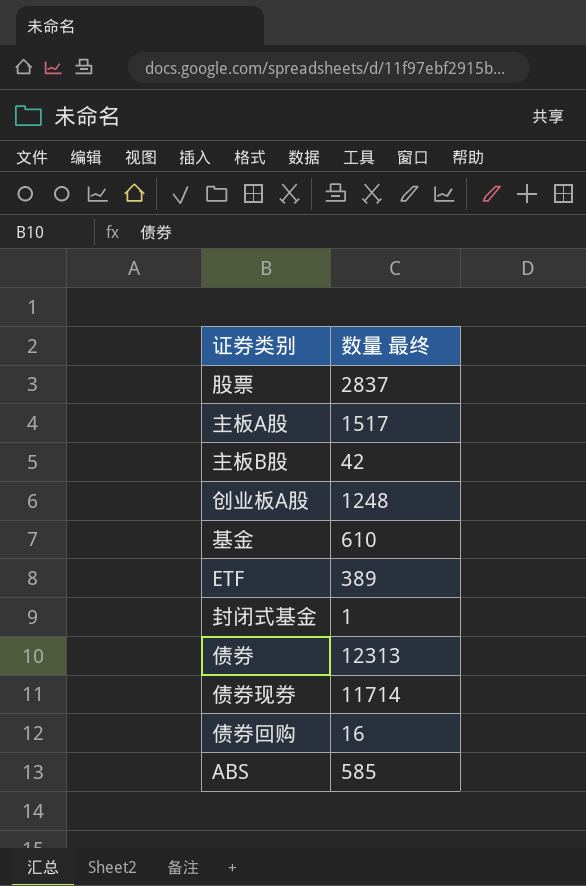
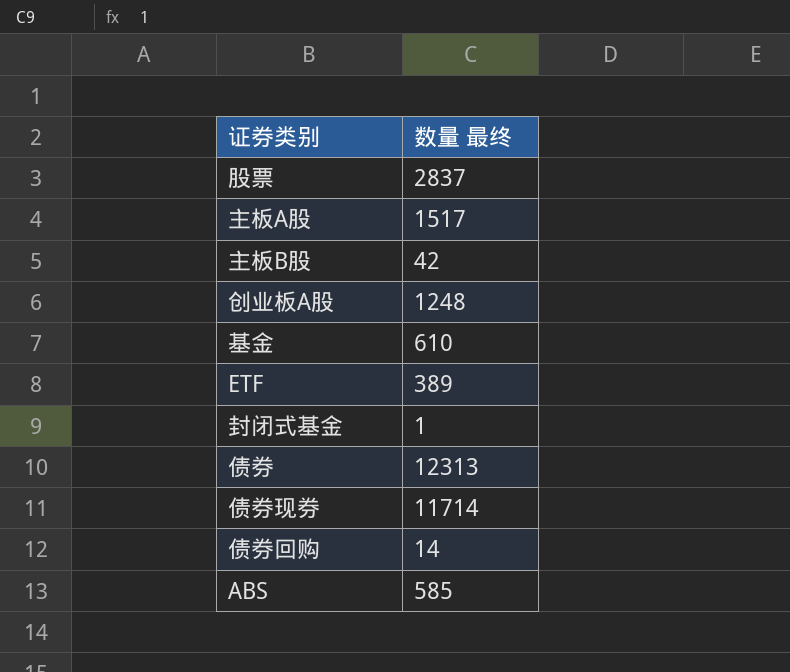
债券回购 | 数量 最终: 16 -> 14

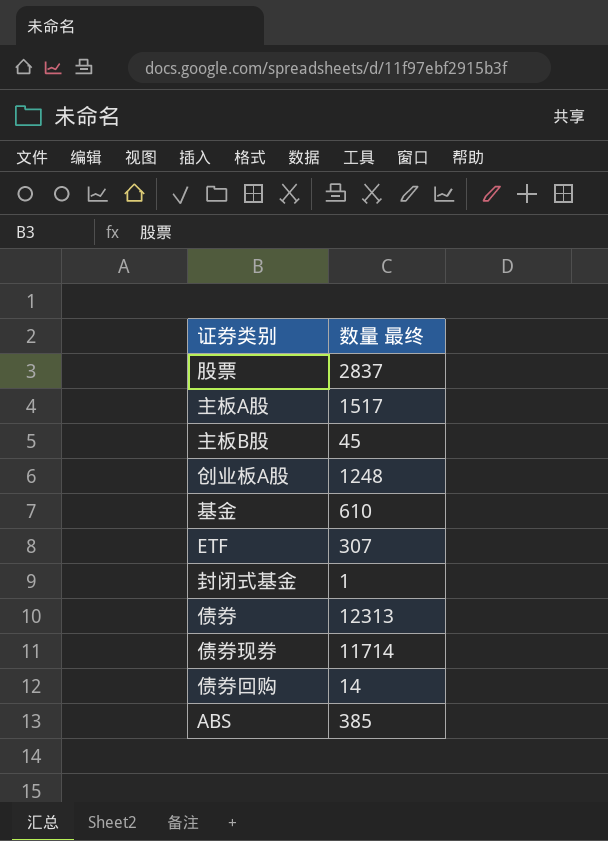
主板B股 | 数量 最终: 42 -> 45
ETF | 数量 最终: 389 -> 307
ABS | 数量 最终: 585 -> 385

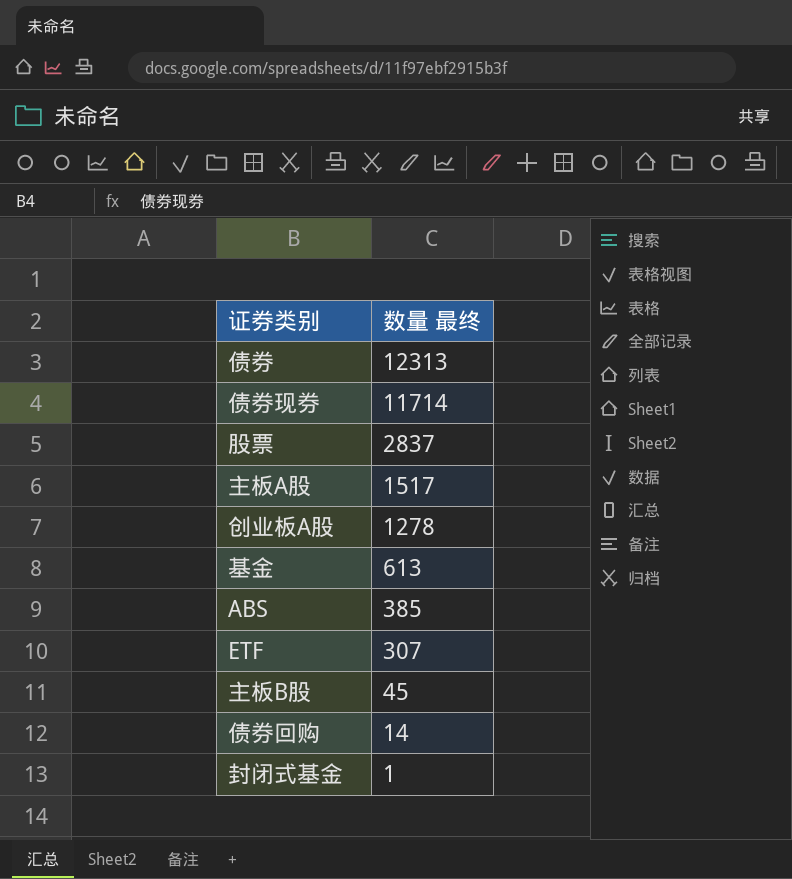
row order: none -> 数量 最终 descending
创业板A股 | 数量 最终: 1248 -> 1278
基金 | 数量 最终: 610 -> 613

